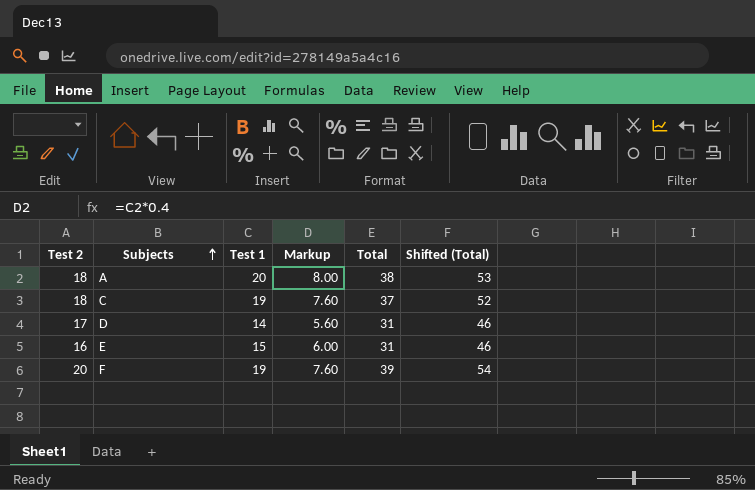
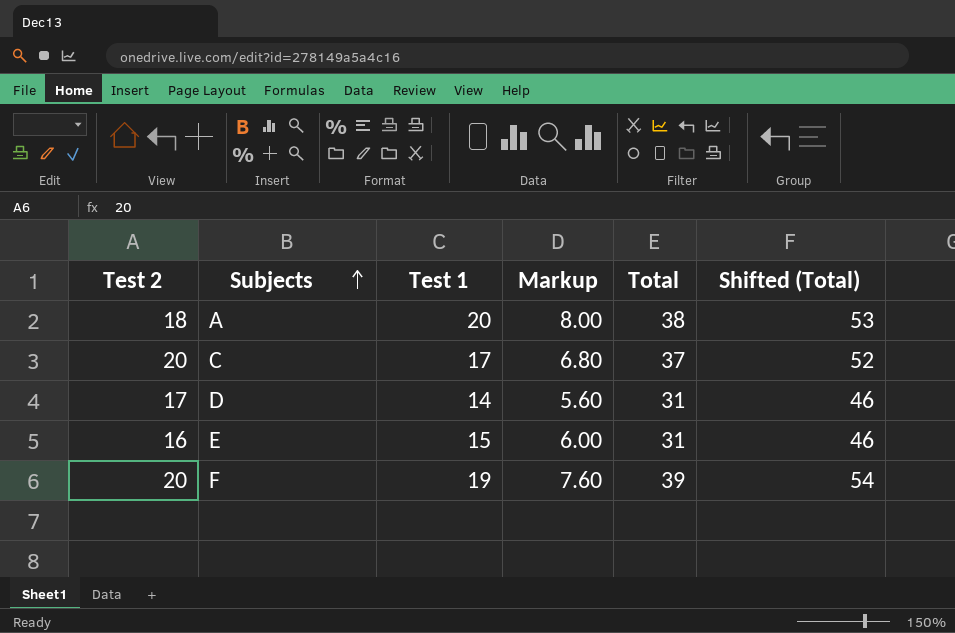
C | Test 2: 18 -> 20
C | Test 1: 19 -> 17
C | Markup: 7.60 -> 6.80

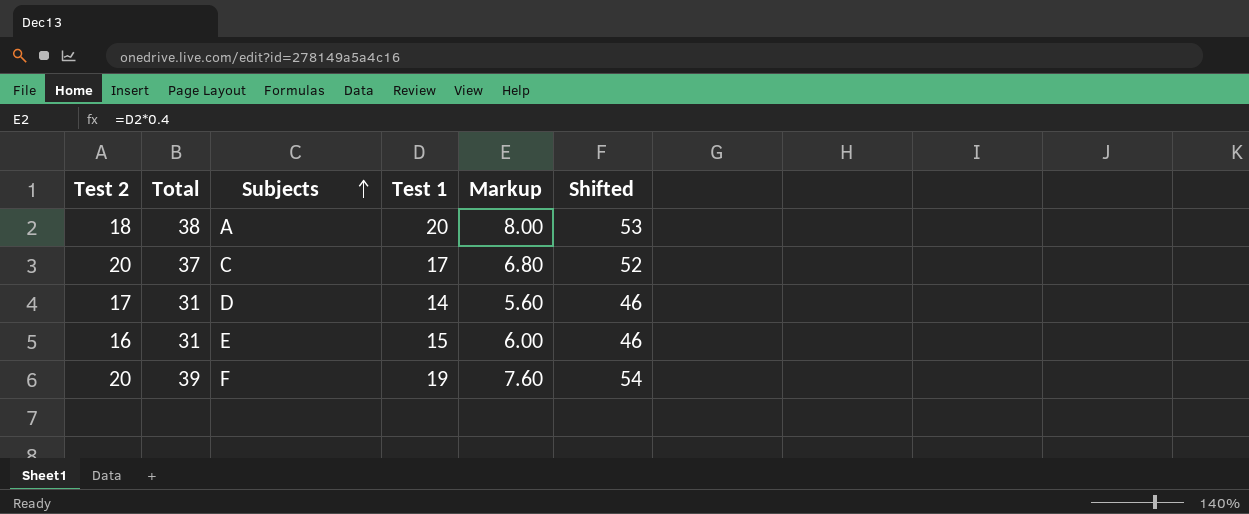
column Total | position: 5 -> 2
column name: Shifted (Total) -> Shifted

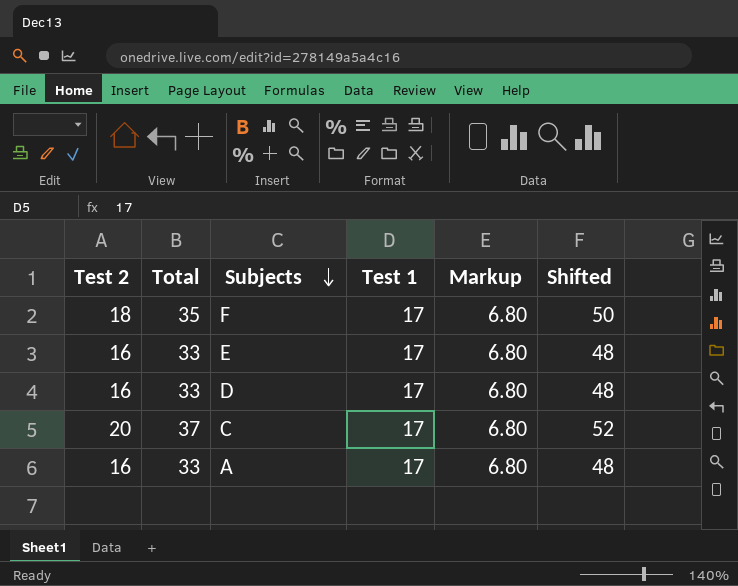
row order: Subjects ascending -> Subjects descending
F | Test 2: 20 -> 18
F | Total: 39 -> 35
F | Test 1: 19 -> 17
F | Markup: 7.60 -> 6.80
F | Shifted: 54 -> 50
E | Total: 31 -> 33
E | Test 1: 15 -> 17
E | Markup: 6.00 -> 6.80
E | Shifted: 46 -> 48
D | Test 2: 17 -> 16
D | Total: 31 -> 33
D | Test 1: 14 -> 17
D | Markup: 5.60 -> 6.80
D | Shifted: 46 -> 48
A | Test 2: 18 -> 16
A | Total: 38 -> 33
A | Test 1: 20 -> 17
A | Markup: 8.00 -> 6.80
A | Shifted: 53 -> 48

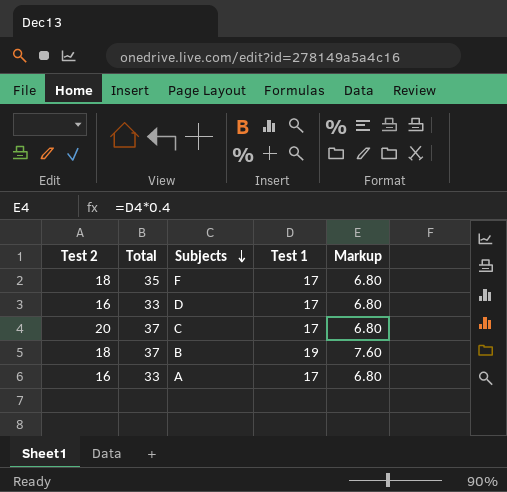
column Shifted | formula: [Total] + 15 -> none
row E: 16 | 33 | 17 | 6.80 | 48 -> none
row B: none -> 18 | 37 | 19 | 7.60

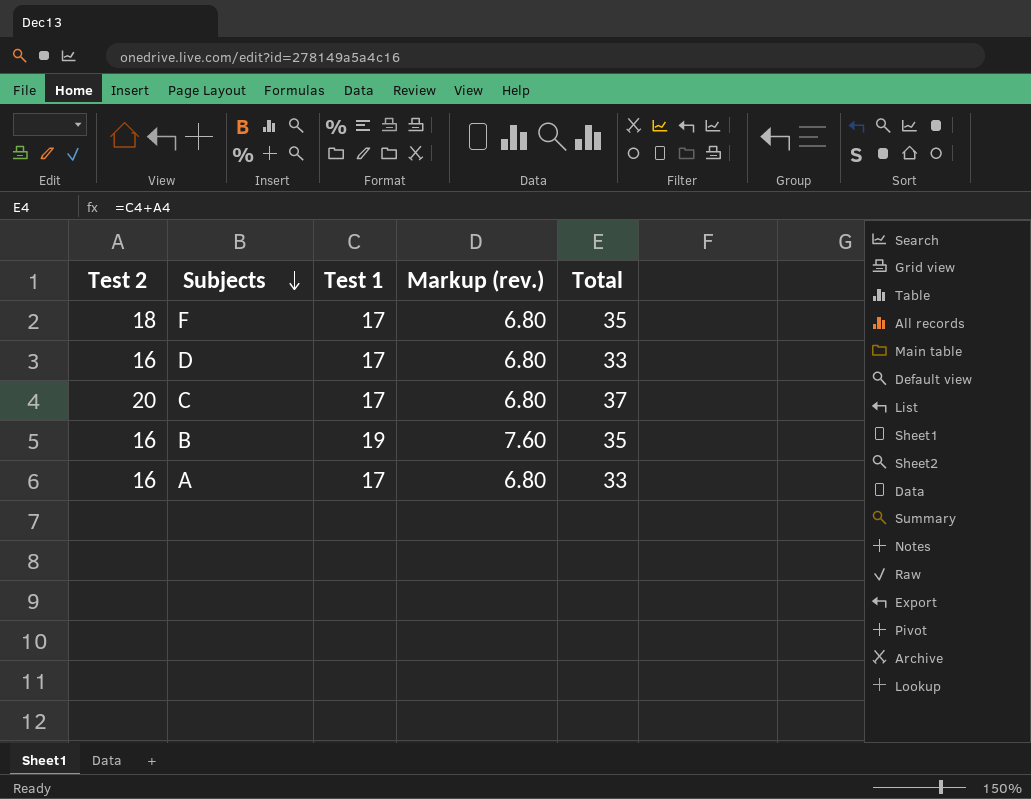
column name: Markup -> Markup (rev.)
column Total | position: 2 -> 5
B | Test 2: 18 -> 16
B | Total: 37 -> 35

